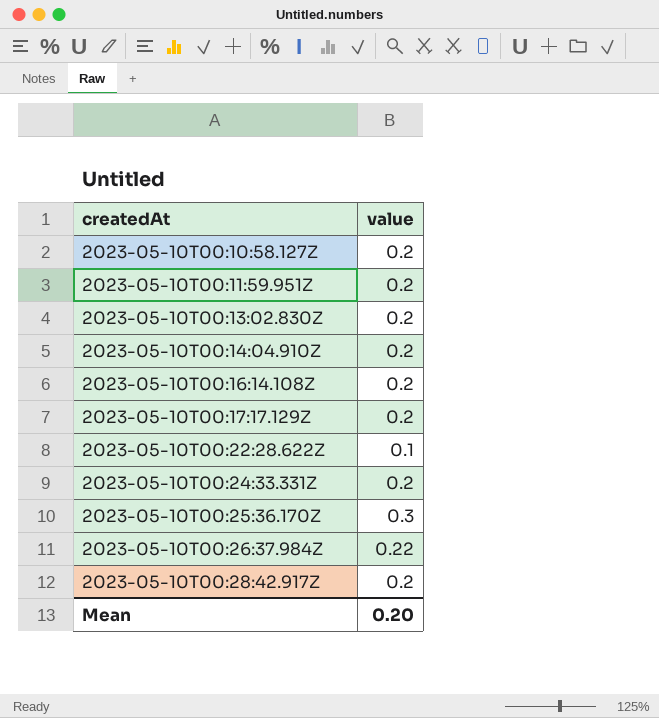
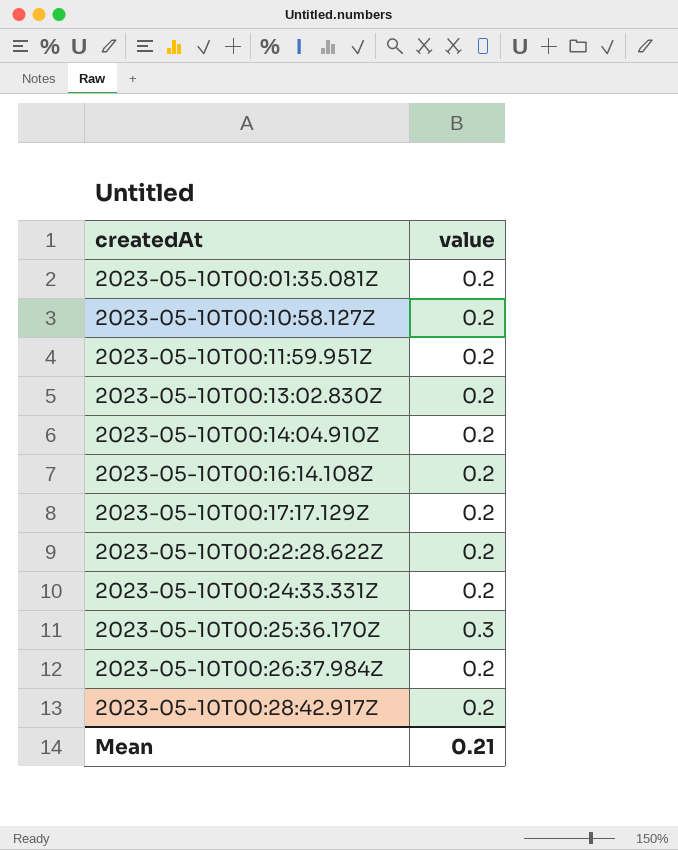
row 2023-05-10T00:01:35.081Z: none -> 0.2
2023-05-10T00:22:28.622Z | value: 0.1 -> 0.2
2023-05-10T00:26:37.984Z | value: 0.22 -> 0.2
Mean | value: 0.20 -> 0.21

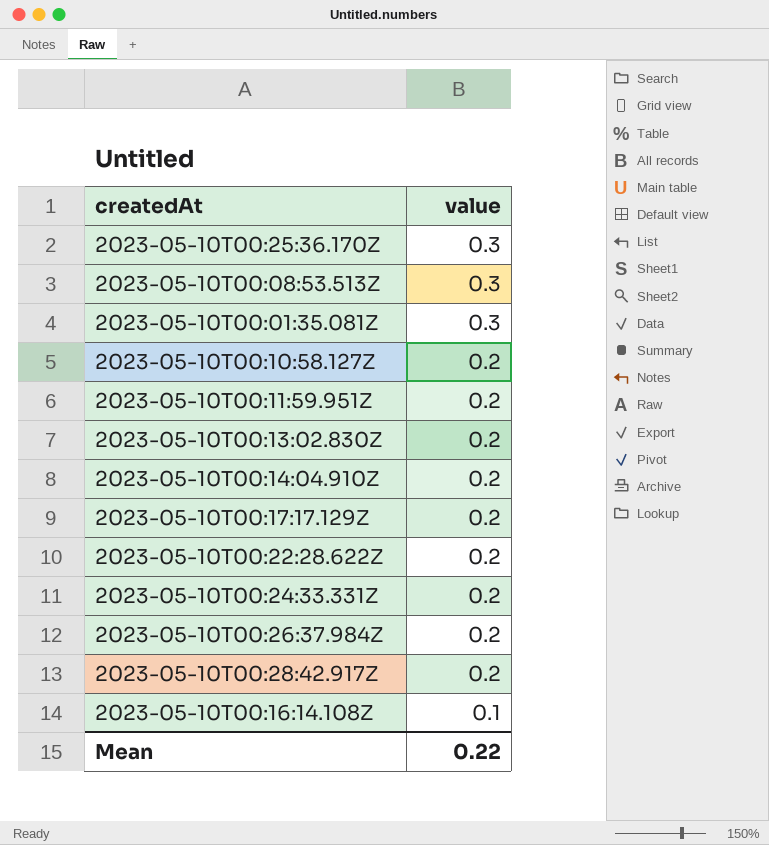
row order: createdAt ascending -> value descending
row 2023-05-10T00:08:53.513Z: none -> 0.3
2023-05-10T00:01:35.081Z | value: 0.2 -> 0.3
2023-05-10T00:16:14.108Z | value: 0.2 -> 0.1
Mean | value: 0.21 -> 0.22

